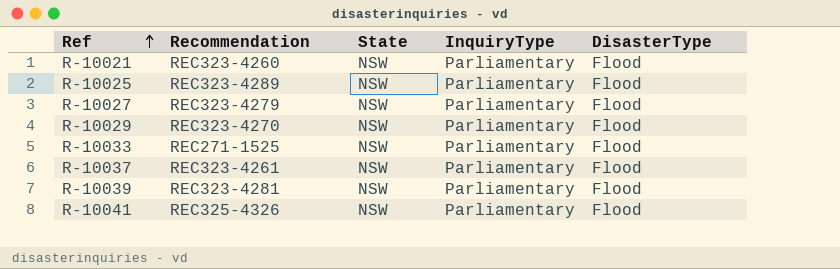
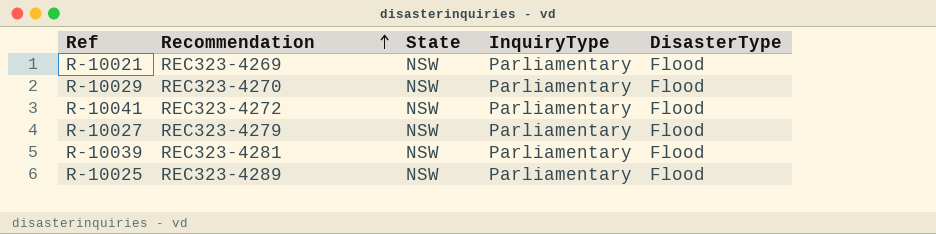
row order: Ref ascending -> Recommendation ascending
row R-10033: REC271-1525 | NSW | Parliamentary | Flood -> none
row R-10037: REC323-4261 | NSW | Parliamentary | Flood -> none
R-10021 | Recommendation: REC323-4260 -> REC323-4269
R-10041 | Recommendation: REC325-4326 -> REC323-4272

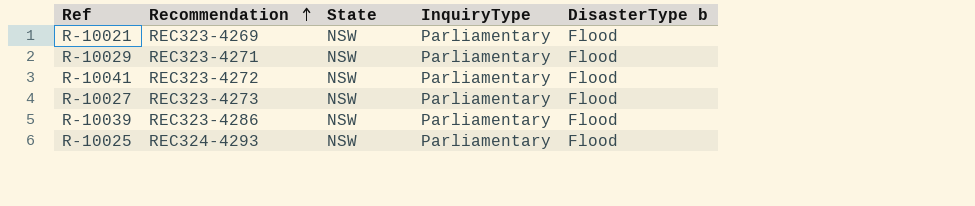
column name: DisasterType -> DisasterType b
R-10029 | Recommendation: REC323-4270 -> REC323-4271
R-10027 | Recommendation: REC323-4279 -> REC323-4273
R-10039 | Recommendation: REC323-4281 -> REC323-4286
R-10025 | Recommendation: REC323-4289 -> REC324-4293

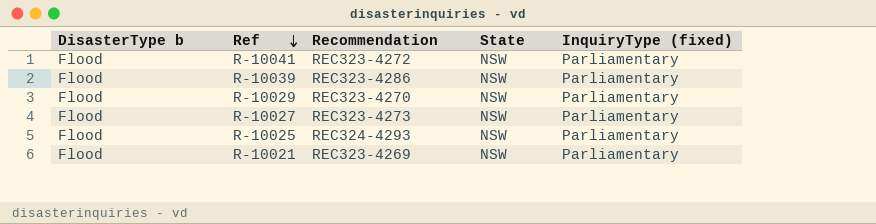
row order: Recommendation ascending -> Ref descending
column DisasterType b | position: 5 -> 1
column name: InquiryType -> InquiryType (fixed)
R-10029 | Recommendation: REC323-4271 -> REC323-4270

